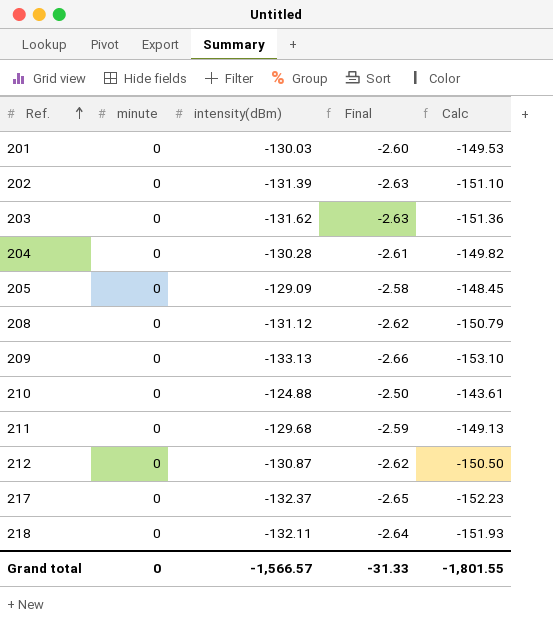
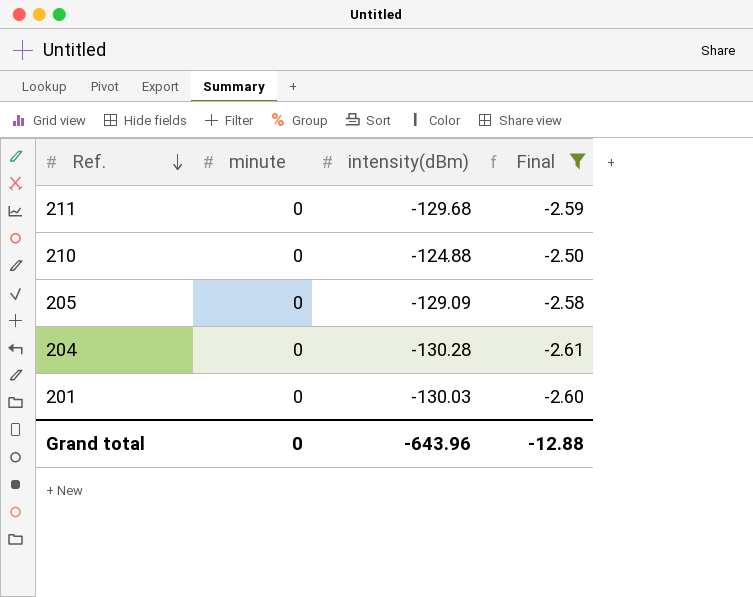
filter: none -> Final >= -2.61
row order: Ref. ascending -> Ref. descending
column Calc | formula: [intensity(dBm)] * 1.15 -> none
Grand total | intensity(dBm): -1,566.57 -> -643.96
Grand total | Final: -31.33 -> -12.88

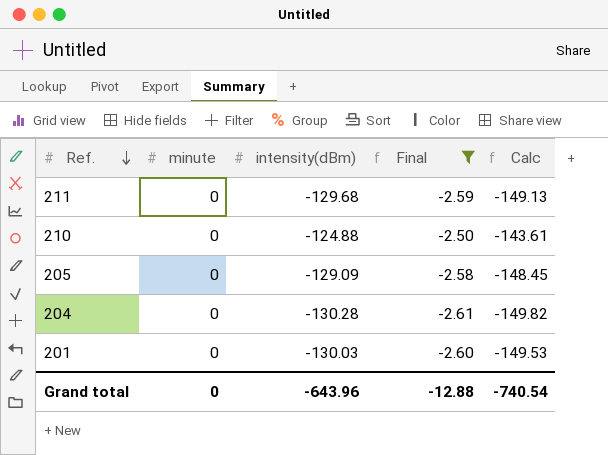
column Calc | formula: none -> [intensity(dBm)] * 1.15

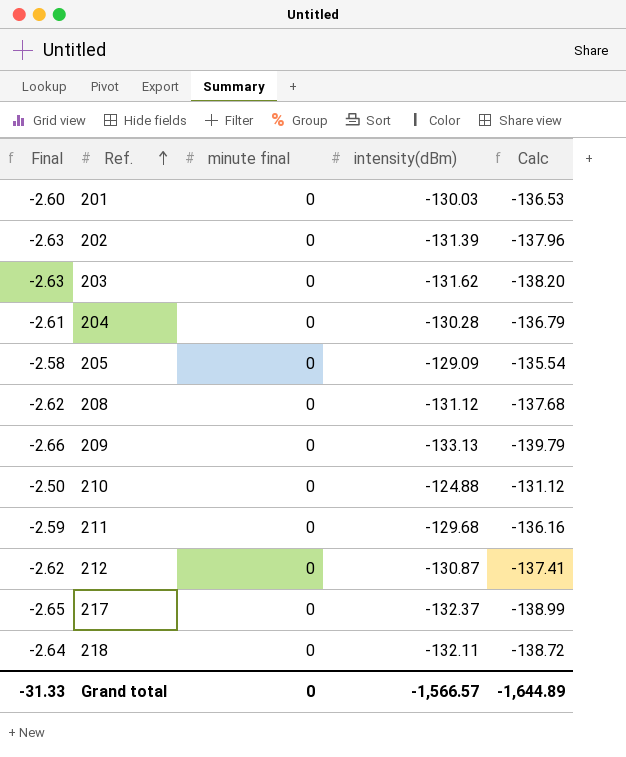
filter: Final >= -2.61 -> none
row order: Ref. descending -> Ref. ascending
column Final | position: 4 -> 1
column name: minute -> minute final
column Calc | formula: [intensity(dBm)] * 1.15 -> [intensity(dBm)] * 1.05
Grand total | Final: -12.88 -> -31.33
Grand total | intensity(dBm): -643.96 -> -1,566.57
Grand total | Calc: -740.54 -> -1,644.89

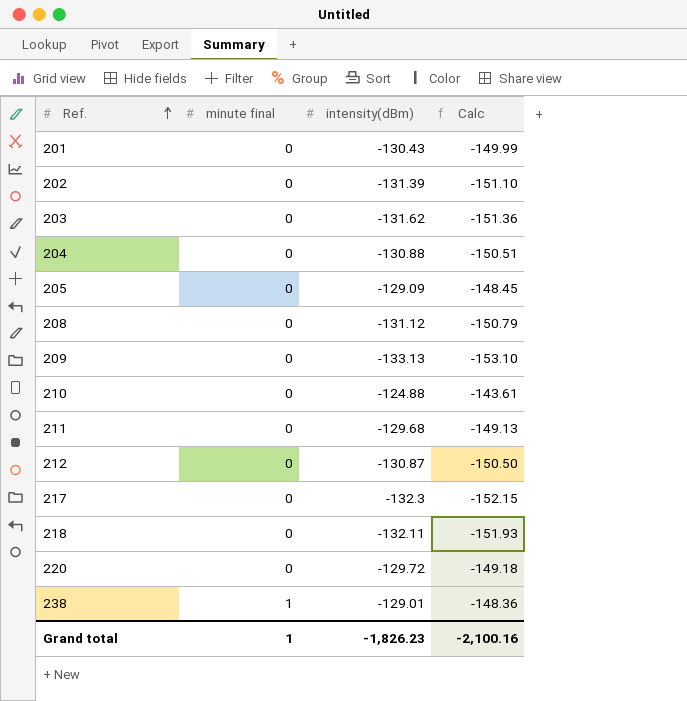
column Final | formula: [intensity(dBm)] * 0.02 -> none
column Calc | formula: [intensity(dBm)] * 1.05 -> [intensity(dBm)] * 1.15
201 | intensity(dBm): -130.03 -> -130.43
204 | intensity(dBm): -130.28 -> -130.88
217 | intensity(dBm): -132.37 -> -132.3
row 220: none -> 0 | -129.72 | -149.18
row 238: none -> 1 | -129.01 | -148.36
Grand total | minute final: 0 -> 1
Grand total | intensity(dBm): -1,566.57 -> -1,826.23
Grand total | Calc: -1,644.89 -> -2,100.16

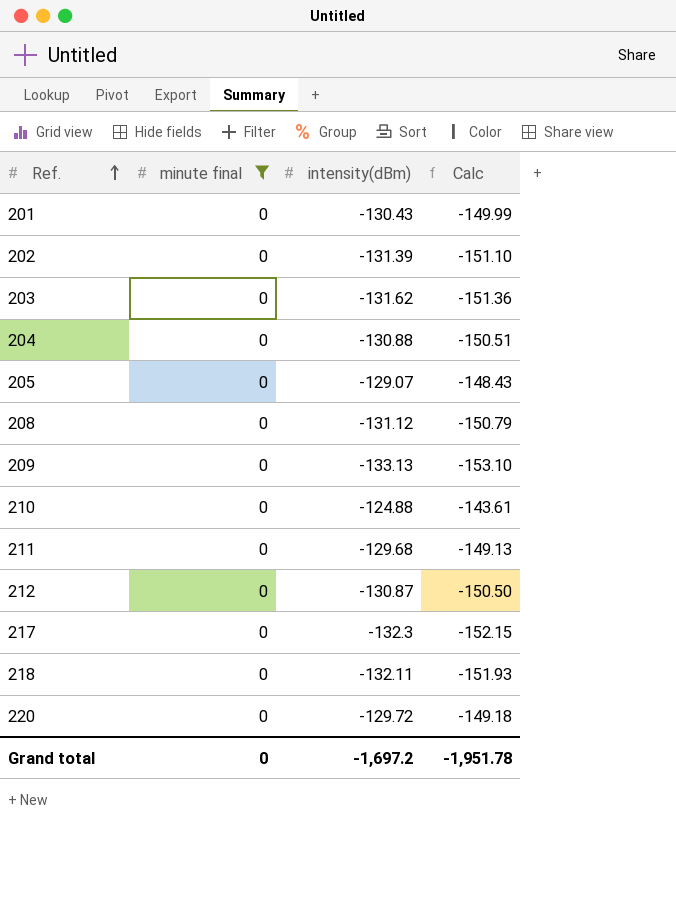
filter: none -> minute final = 0
205 | intensity(dBm): -129.09 -> -129.07
205 | Calc: -148.45 -> -148.43
Grand total | minute final: 1 -> 0
Grand total | intensity(dBm): -1,826.23 -> -1,697.2
Grand total | Calc: -2,100.16 -> -1,951.78

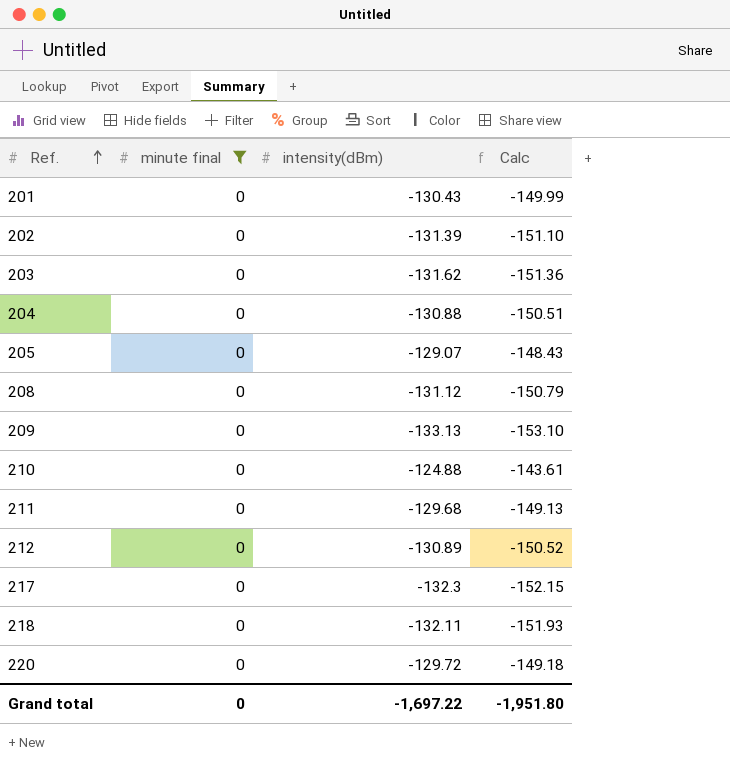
212 | intensity(dBm): -130.87 -> -130.89
212 | Calc: -150.50 -> -150.52
Grand total | intensity(dBm): -1,697.2 -> -1,697.22
Grand total | Calc: -1,951.78 -> -1,951.80

